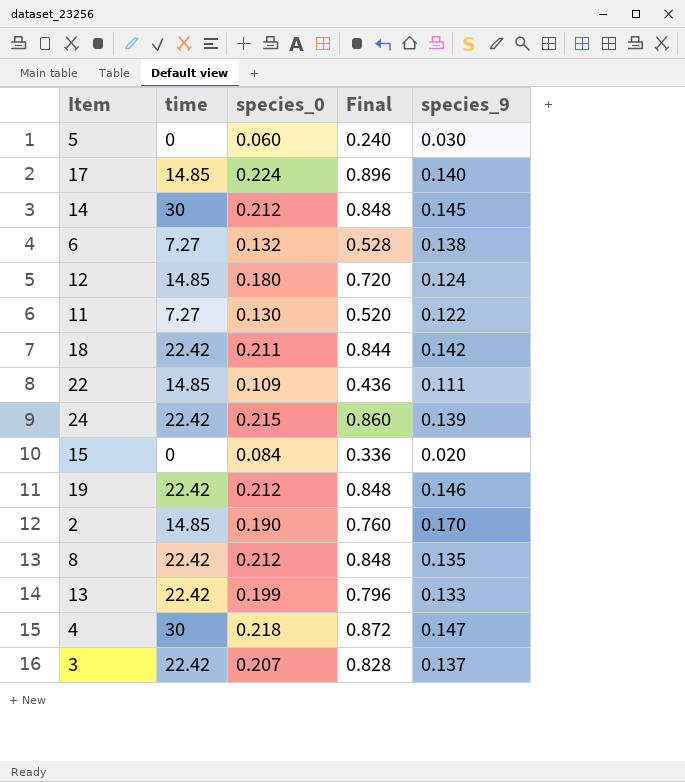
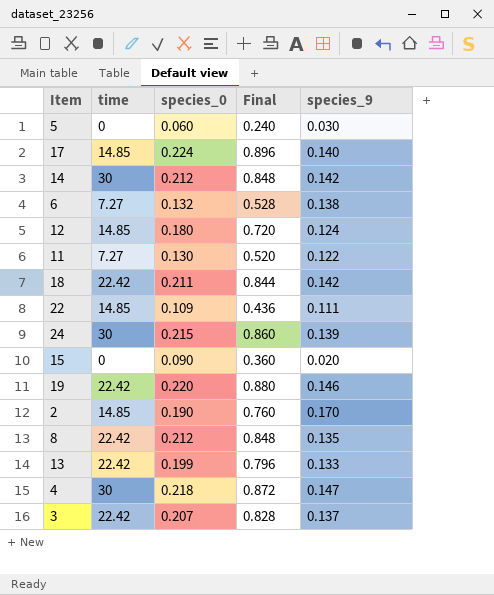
14 | species_9: 0.145 -> 0.142
24 | time: 22.42 -> 30
15 | species_0: 0.084 -> 0.090
15 | Final: 0.336 -> 0.360
19 | species_0: 0.212 -> 0.220
19 | Final: 0.848 -> 0.880

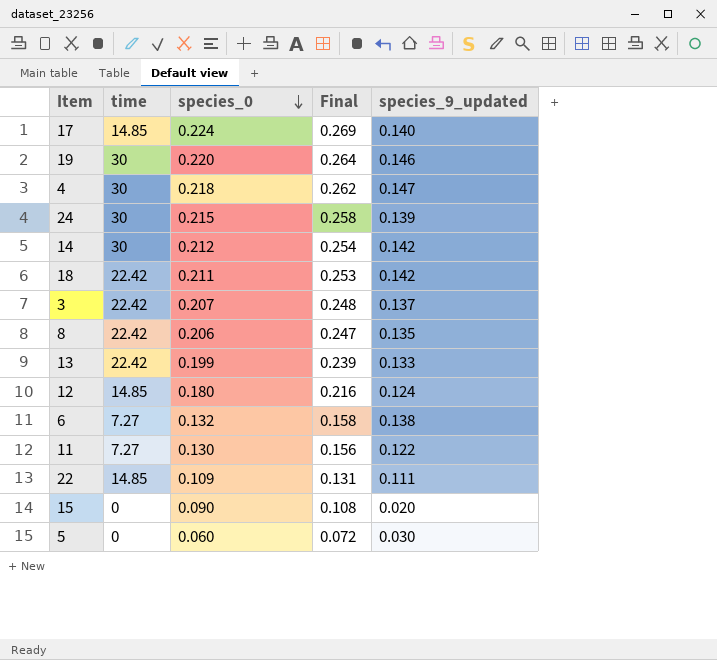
row order: none -> species_0 descending
column Final | formula: [species_0] * 4 -> [species_0] * 1.2
column name: species_9 -> species_9_updated
row 2: 14.85 | 0.190 | 0.760 | 0.170 -> none
19 | time: 22.42 -> 30
8 | species_0: 0.212 -> 0.206

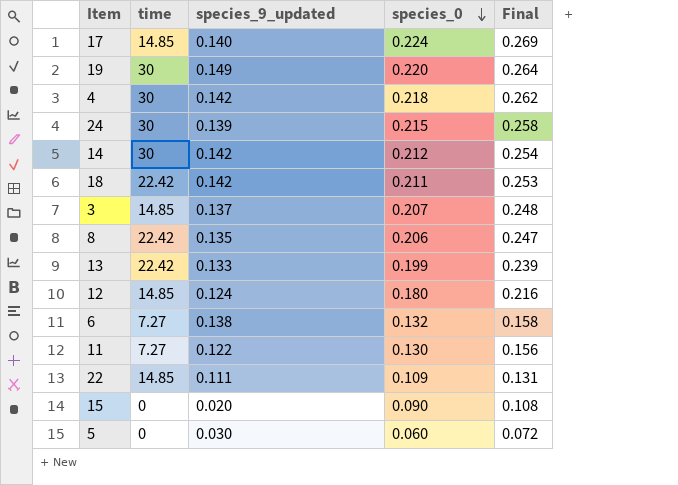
column species_9_updated | position: 5 -> 3
19 | species_9_updated: 0.146 -> 0.149
4 | species_9_updated: 0.147 -> 0.142
3 | time: 22.42 -> 14.85

